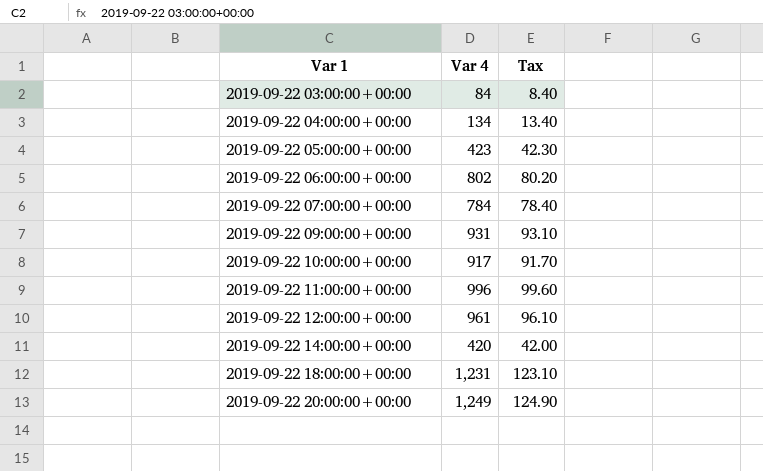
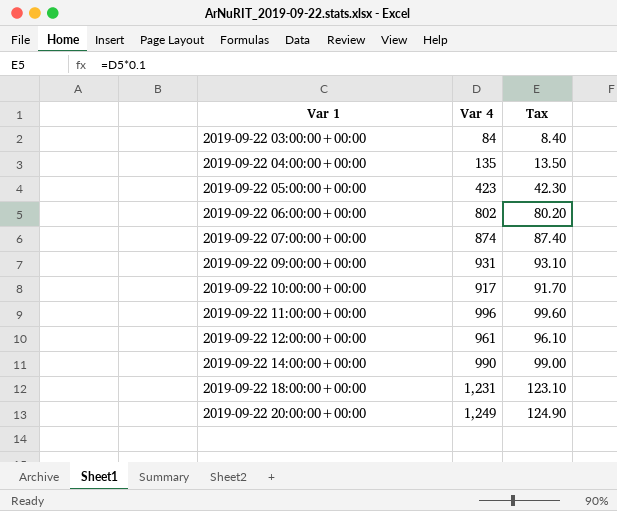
2019-09-22 04:00:00+00:00 | Var 4: 134 -> 135
2019-09-22 04:00:00+00:00 | Tax: 13.40 -> 13.50
2019-09-22 07:00:00+00:00 | Var 4: 784 -> 874
2019-09-22 07:00:00+00:00 | Tax: 78.40 -> 87.40
2019-09-22 14:00:00+00:00 | Var 4: 420 -> 990
2019-09-22 14:00:00+00:00 | Tax: 42.00 -> 99.00

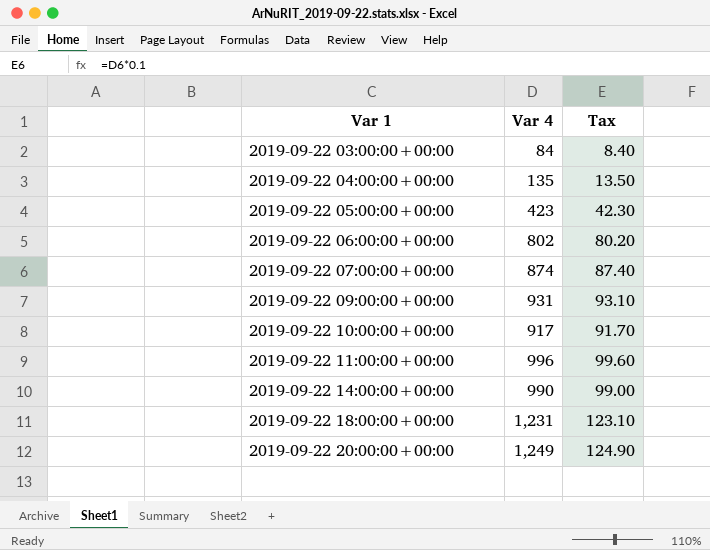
row 2019-09-22 12:00:00+00:00: 961 | 96.10 -> none

